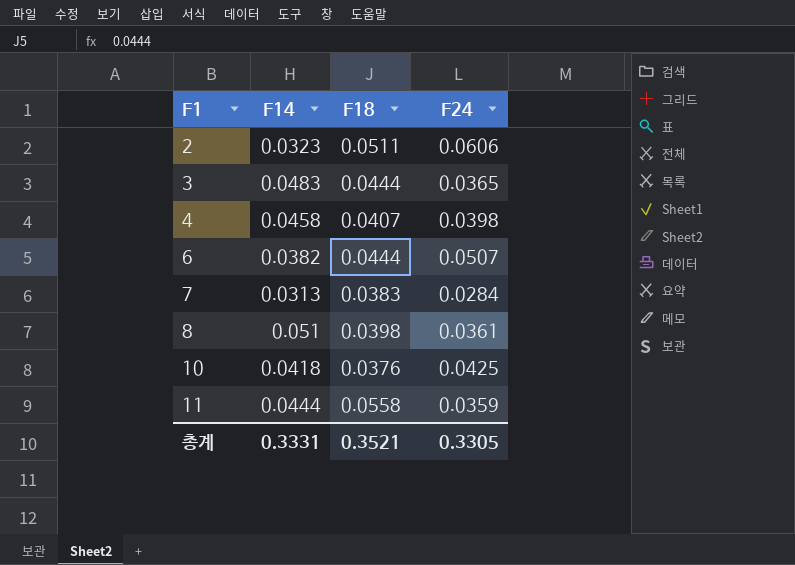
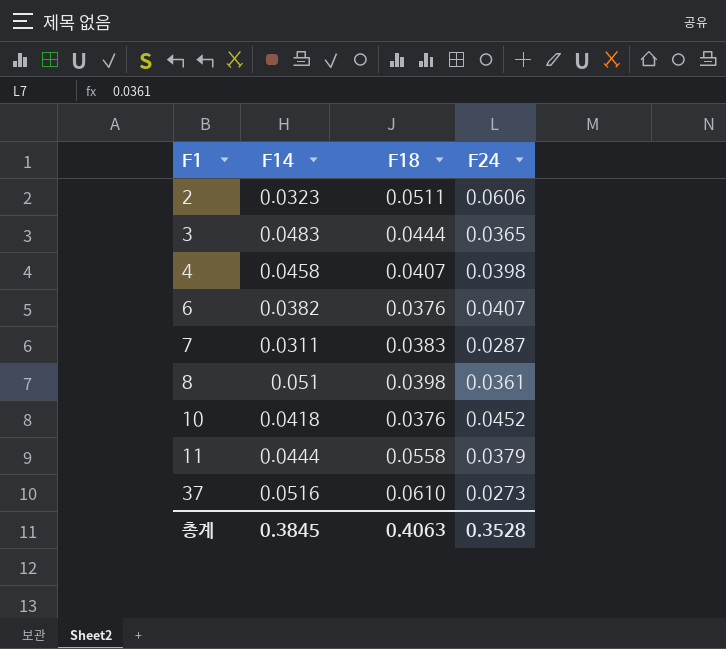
6 | F18: 0.0444 -> 0.0376
6 | F24: 0.0507 -> 0.0407
7 | F14: 0.0313 -> 0.0311
7 | F24: 0.0284 -> 0.0287
10 | F24: 0.0425 -> 0.0452
11 | F24: 0.0359 -> 0.0379
row 37: none -> 0.0516 | 0.0610 | 0.0273
총계 | F14: 0.3331 -> 0.3845
총계 | F18: 0.3521 -> 0.4063
총계 | F24: 0.3305 -> 0.3528

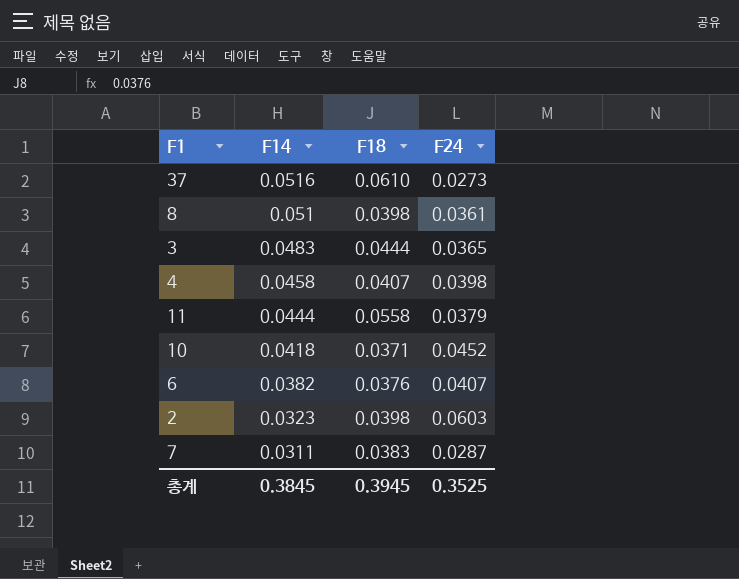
row order: F1 ascending -> F14 descending
10 | F18: 0.0376 -> 0.0371
2 | F18: 0.0511 -> 0.0398
2 | F24: 0.0606 -> 0.0603
총계 | F18: 0.4063 -> 0.3945
총계 | F24: 0.3528 -> 0.3525

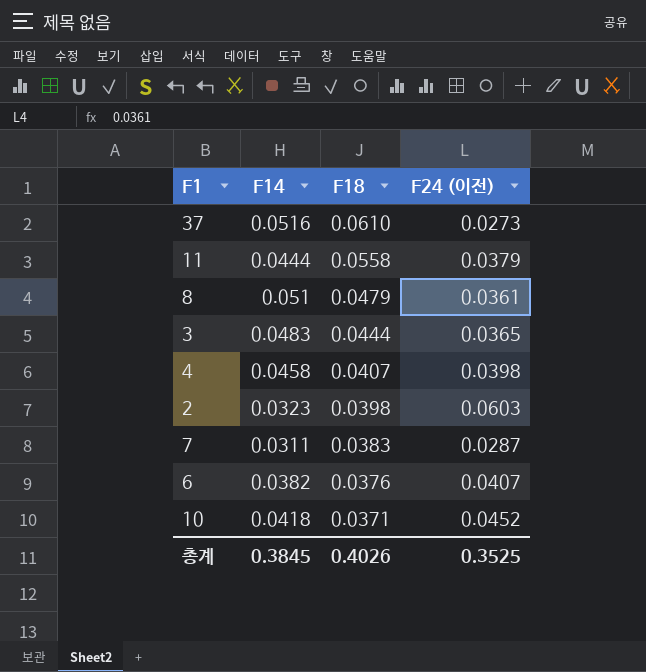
row order: F14 descending -> F18 descending
column name: F24 -> F24 (이전)
8 | F18: 0.0398 -> 0.0479
총계 | F18: 0.3945 -> 0.4026

